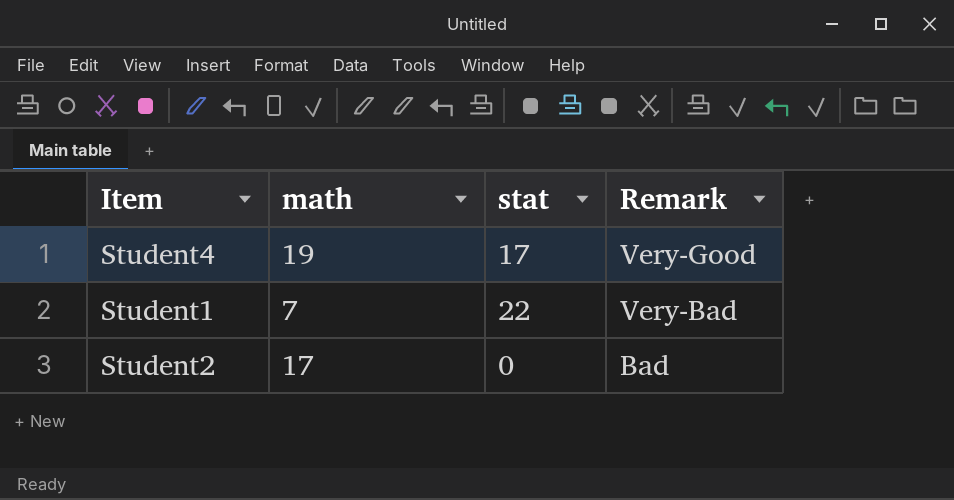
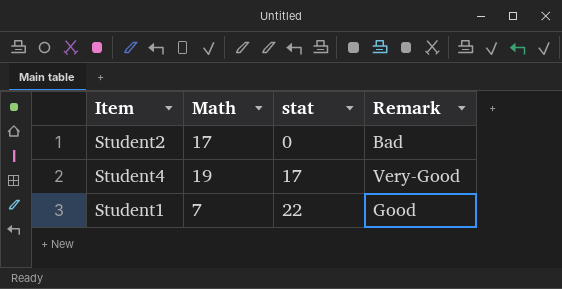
row order: Remark descending -> stat ascending
column name: math -> Math
Student1 | Remark: Very-Bad -> Good

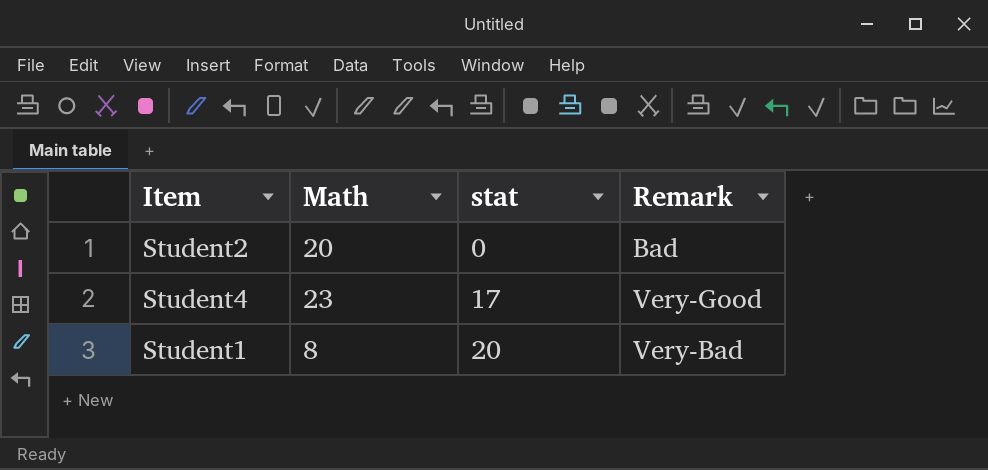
Student2 | Math: 17 -> 20
Student4 | Math: 19 -> 23
Student1 | Math: 7 -> 8
Student1 | stat: 22 -> 20
Student1 | Remark: Good -> Very-Bad

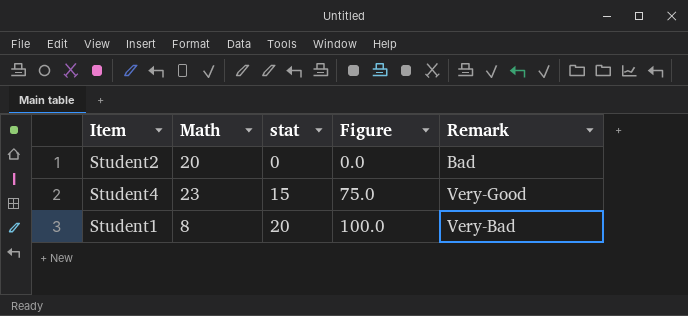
column Figure | formula: none -> [stat] * 5
Student4 | stat: 17 -> 15

